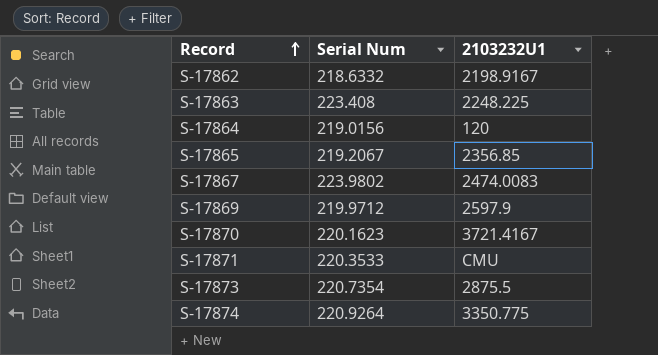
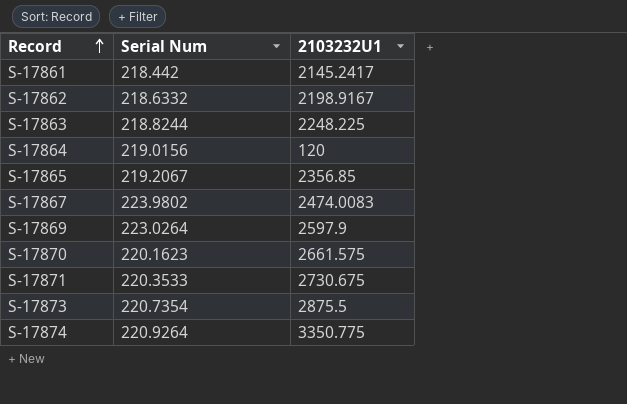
row S-17861: none -> 218.442 | 2145.2417
S-17863 | Serial Num: 223.408 -> 218.8244
S-17869 | Serial Num: 219.9712 -> 223.0264
S-17870 | 2103232U1: 3721.4167 -> 2661.575
S-17871 | 2103232U1: CMU -> 2730.675

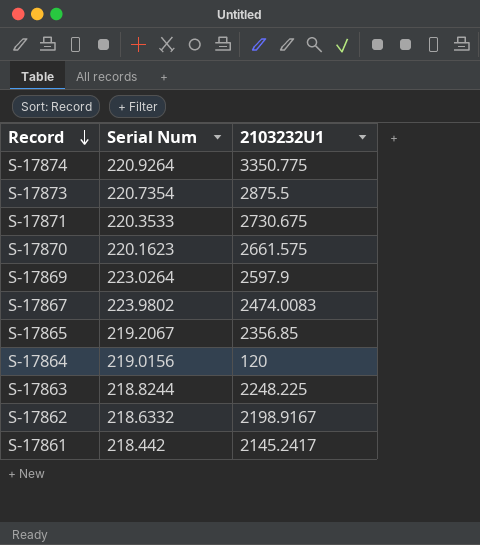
row order: Record ascending -> Record descending

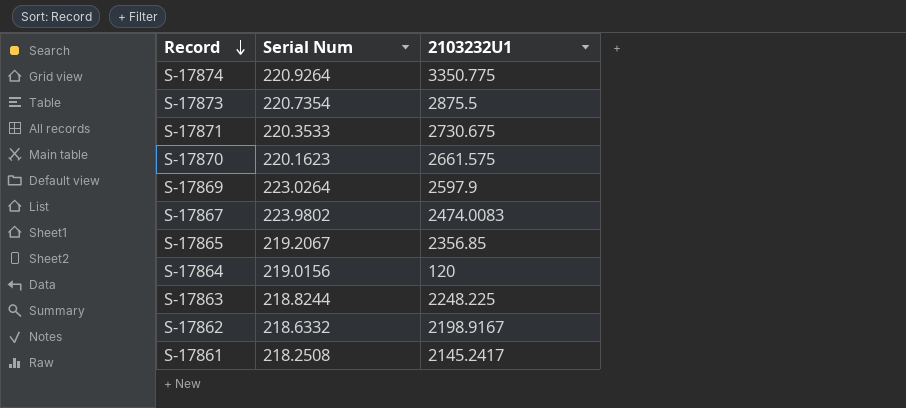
S-17861 | Serial Num: 218.442 -> 218.2508

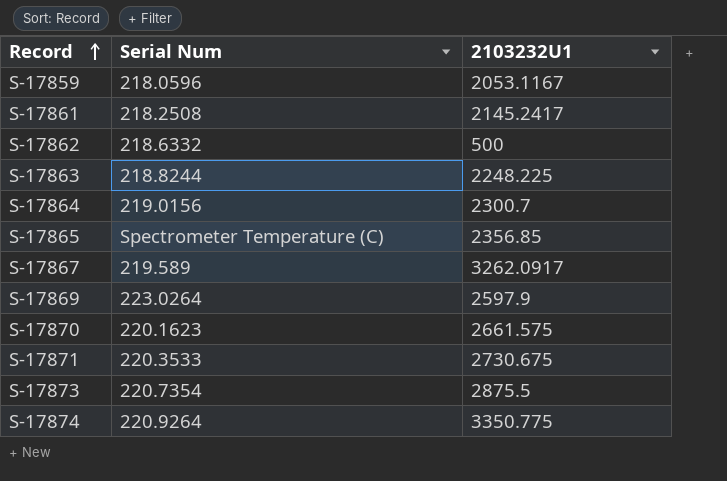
row order: Record descending -> Record ascending
row S-17859: none -> 218.0596 | 2053.1167
S-17862 | 2103232U1: 2198.9167 -> 500
S-17864 | 2103232U1: 120 -> 2300.7
S-17865 | Serial Num: 219.2067 -> Spectrometer Temperature (C)
S-17867 | Serial Num: 223.9802 -> 219.589
S-17867 | 2103232U1: 2474.0083 -> 3262.0917

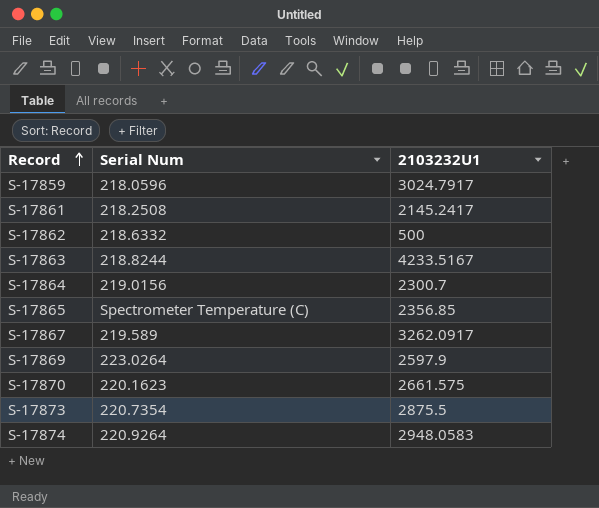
row S-17871: 220.3533 | 2730.675 -> none
S-17859 | 2103232U1: 2053.1167 -> 3024.7917
S-17863 | 2103232U1: 2248.225 -> 4233.5167
S-17874 | 2103232U1: 3350.775 -> 2948.0583

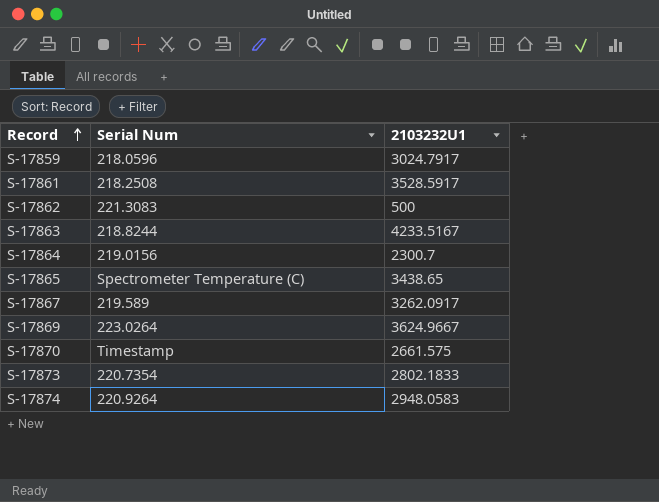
S-17861 | 2103232U1: 2145.2417 -> 3528.5917
S-17862 | Serial Num: 218.6332 -> 221.3083
S-17865 | 2103232U1: 2356.85 -> 3438.65
S-17869 | 2103232U1: 2597.9 -> 3624.9667
S-17870 | Serial Num: 220.1623 -> Timestamp
S-17873 | 2103232U1: 2875.5 -> 2802.1833

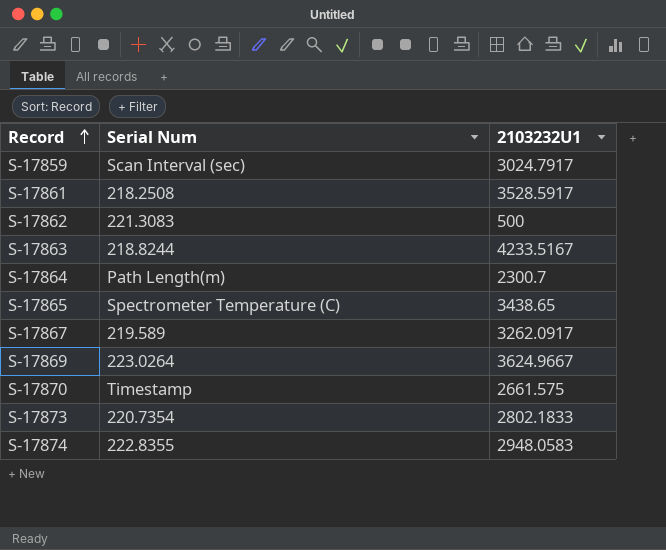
S-17859 | Serial Num: 218.0596 -> Scan Interval (sec)
S-17864 | Serial Num: 219.0156 -> Path Length(m)
S-17874 | Serial Num: 220.9264 -> 222.8355

